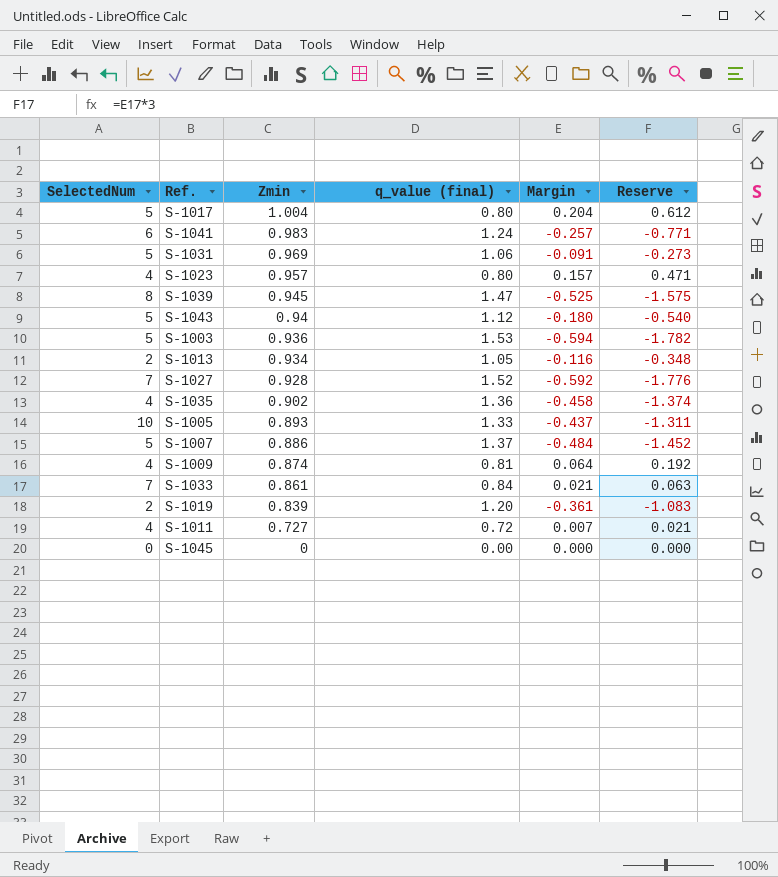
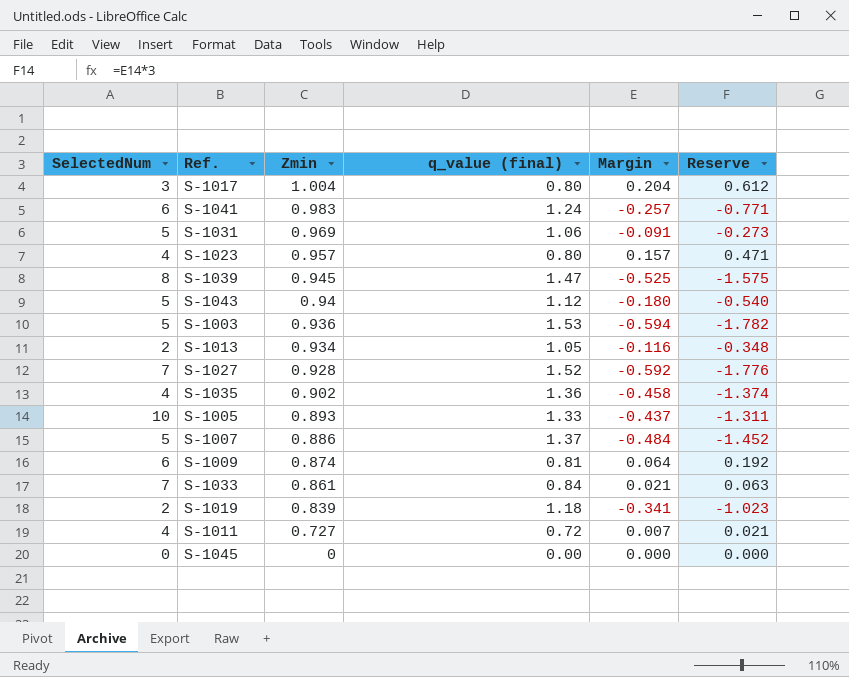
S-1017 | SelectedNum: 5 -> 3
S-1009 | SelectedNum: 4 -> 6
S-1019 | q_value (final): 1.20 -> 1.18
S-1019 | Margin: -0.361 -> -0.341
S-1019 | Reserve: -1.083 -> -1.023

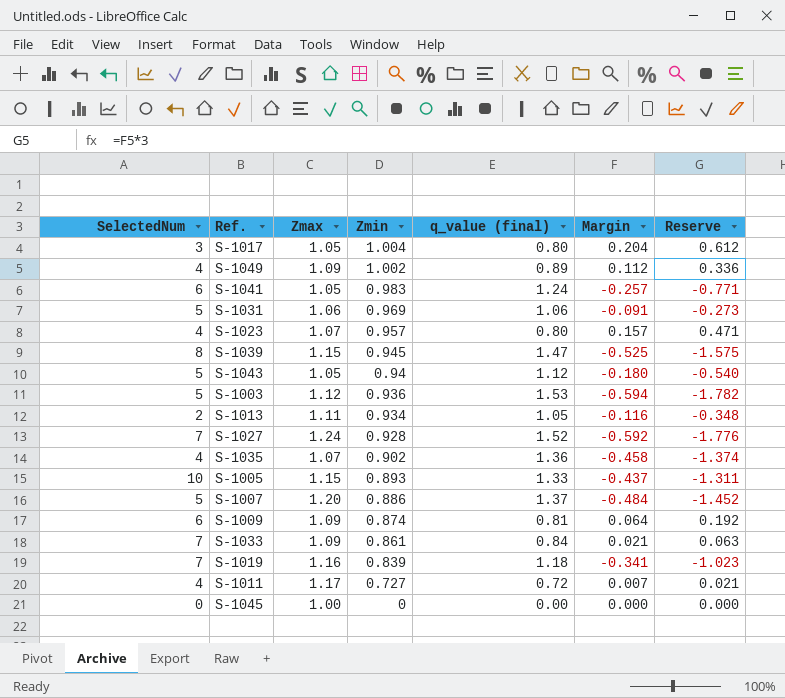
column Zmax | position: none -> 3
row S-1049: none -> 4 | 1.09 | 1.002 | 0.89 | 0.112 | 0.336
S-1019 | SelectedNum: 2 -> 7

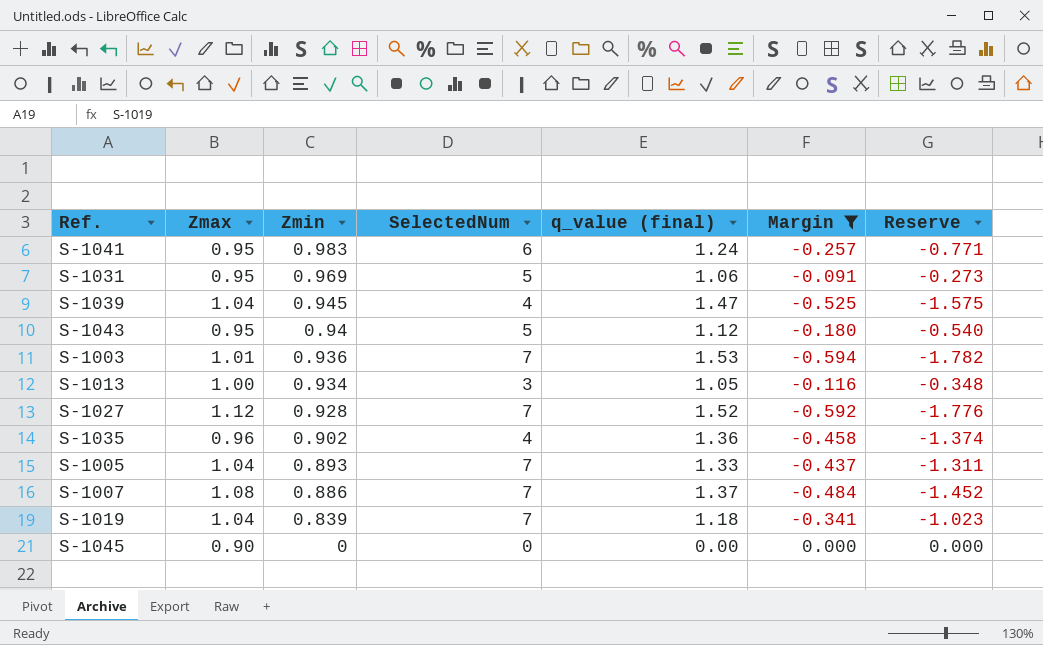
filter: none -> Margin <= 0.000
column SelectedNum | position: 1 -> 4
S-1041 | Zmax: 1.05 -> 0.95
S-1031 | Zmax: 1.06 -> 0.95
S-1039 | Zmax: 1.15 -> 1.04
S-1039 | SelectedNum: 8 -> 4
S-1043 | Zmax: 1.05 -> 0.95
S-1003 | Zmax: 1.12 -> 1.01
S-1003 | SelectedNum: 5 -> 7
S-1013 | Zmax: 1.11 -> 1.00
S-1013 | SelectedNum: 2 -> 3
S-1027 | Zmax: 1.24 -> 1.12
S-1035 | Zmax: 1.07 -> 0.96
S-1005 | Zmax: 1.15 -> 1.04
S-1005 | SelectedNum: 10 -> 7
S-1007 | Zmax: 1.20 -> 1.08
S-1007 | SelectedNum: 5 -> 7
S-1019 | Zmax: 1.16 -> 1.04
S-1045 | Zmax: 1.00 -> 0.90

